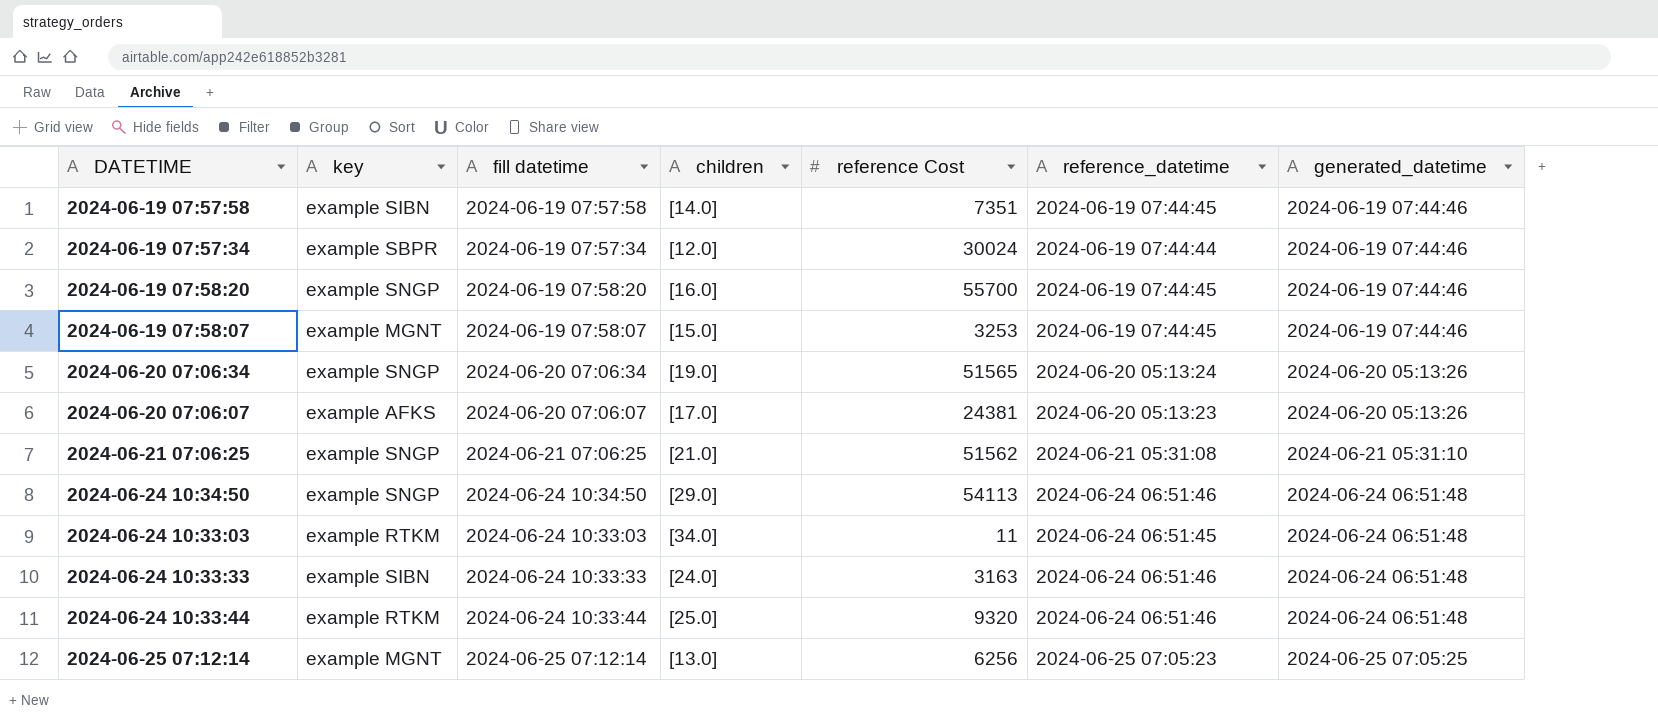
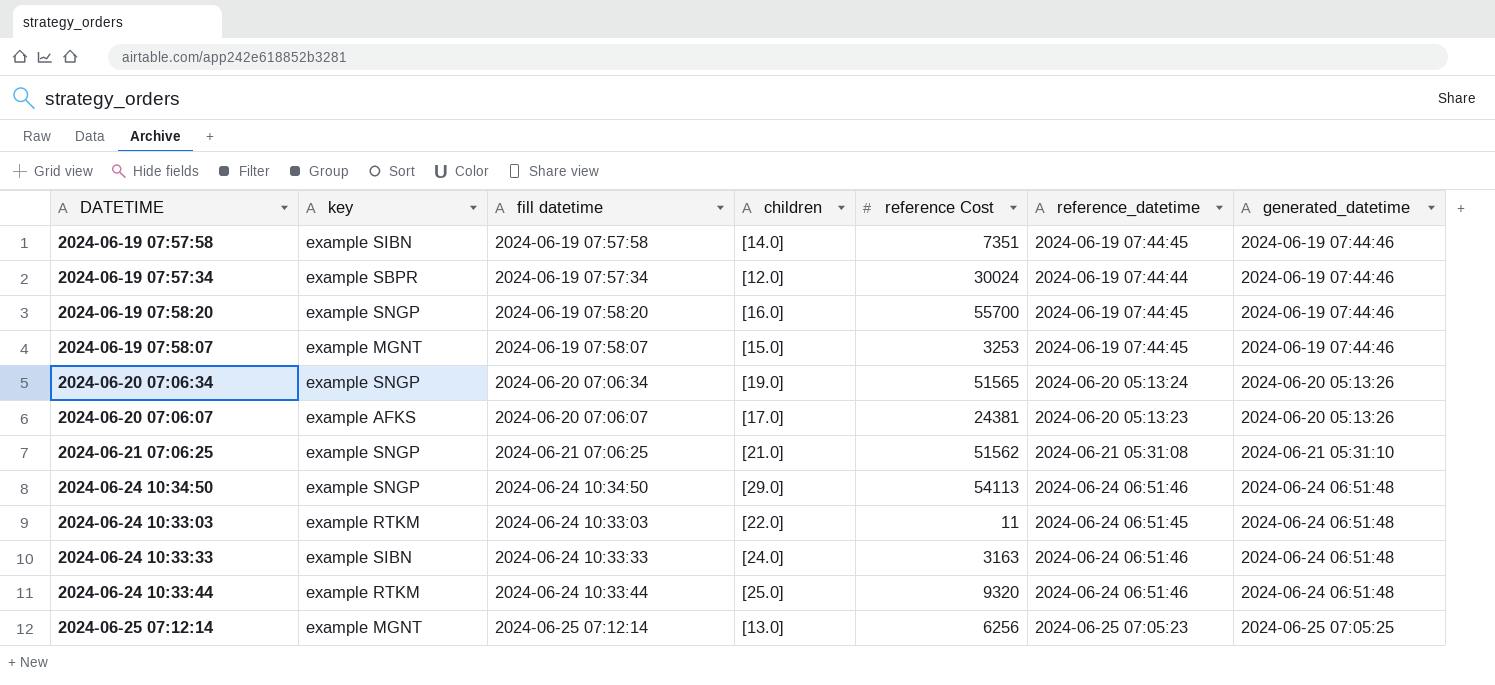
2024-06-24 10:33:03 | children: [34.0] -> [22.0]

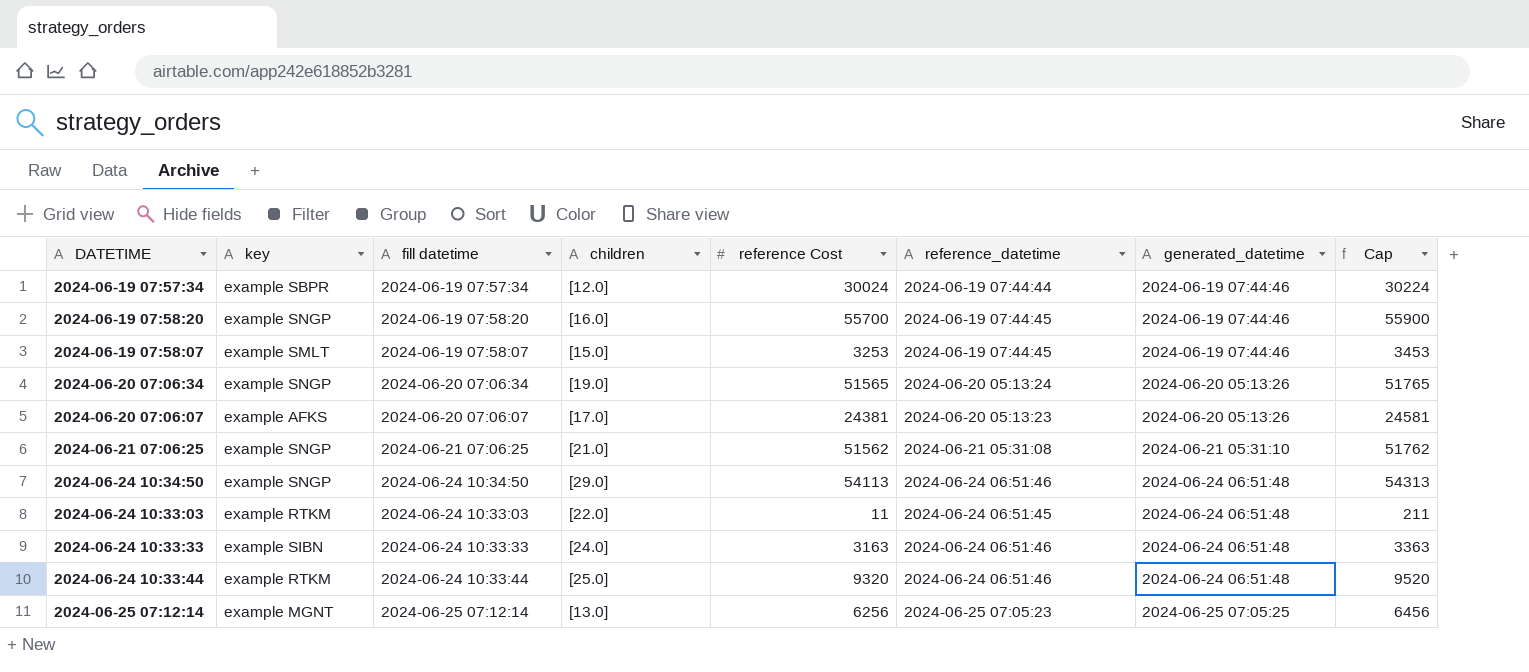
column Cap | formula: none -> [reference Cost] + 200
row 2024-06-19 07:57:58: example SIBN | 2024-06-19 07:57:58 | [14.0] | 7351 | 2024-06-19 07:44:45 | 2024-06-19 07:44:46 -> none
2024-06-19 07:58:07 | key: example MGNT -> example SMLT

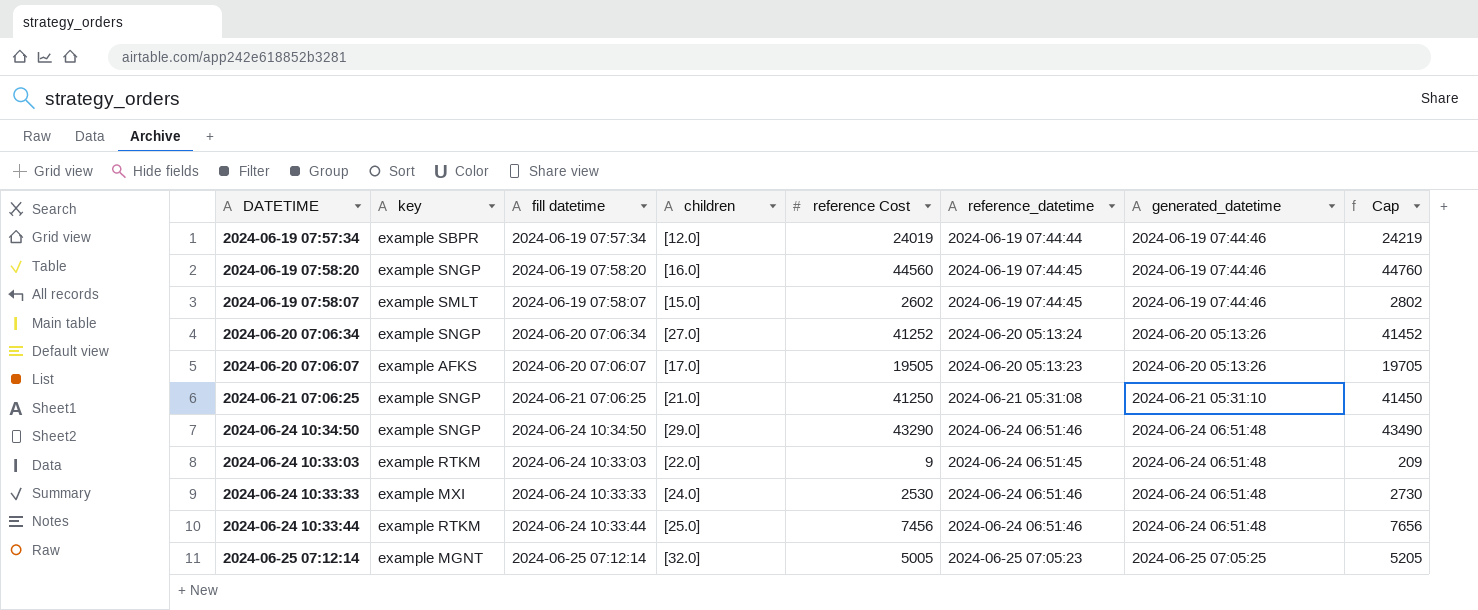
2024-06-19 07:57:34 | reference Cost: 30024 -> 24019
2024-06-19 07:57:34 | Cap: 30224 -> 24219
2024-06-19 07:58:20 | reference Cost: 55700 -> 44560
2024-06-19 07:58:20 | Cap: 55900 -> 44760
2024-06-19 07:58:07 | reference Cost: 3253 -> 2602
2024-06-19 07:58:07 | Cap: 3453 -> 2802
2024-06-20 07:06:34 | children: [19.0] -> [27.0]
2024-06-20 07:06:34 | reference Cost: 51565 -> 41252
2024-06-20 07:06:34 | Cap: 51765 -> 41452
2024-06-20 07:06:07 | reference Cost: 24381 -> 19505
2024-06-20 07:06:07 | Cap: 24581 -> 19705
2024-06-21 07:06:25 | reference Cost: 51562 -> 41250
2024-06-21 07:06:25 | Cap: 51762 -> 41450
2024-06-24 10:34:50 | reference Cost: 54113 -> 43290
2024-06-24 10:34:50 | Cap: 54313 -> 43490
2024-06-24 10:33:03 | reference Cost: 11 -> 9
2024-06-24 10:33:03 | Cap: 211 -> 209
2024-06-24 10:33:33 | key: example SIBN -> example MXI
2024-06-24 10:33:33 | reference Cost: 3163 -> 2530
2024-06-24 10:33:33 | Cap: 3363 -> 2730
2024-06-24 10:33:44 | reference Cost: 9320 -> 7456
2024-06-24 10:33:44 | Cap: 9520 -> 7656
2024-06-25 07:12:14 | children: [13.0] -> [32.0]
2024-06-25 07:12:14 | reference Cost: 6256 -> 5005
2024-06-25 07:12:14 | Cap: 6456 -> 5205

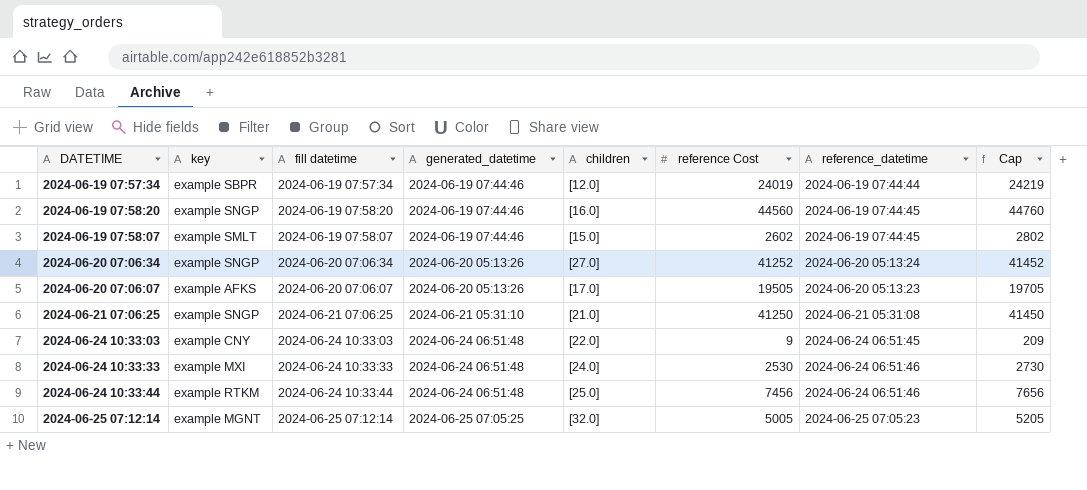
column generated_datetime | position: 7 -> 4
row 2024-06-24 10:34:50: example SNGP | 2024-06-24 10:34:50 | [29.0] | 43290 | 2024-06-24 06:51:46 | 2024-06-24 06:51:48 | 43490 -> none
2024-06-24 10:33:03 | key: example RTKM -> example CNY

